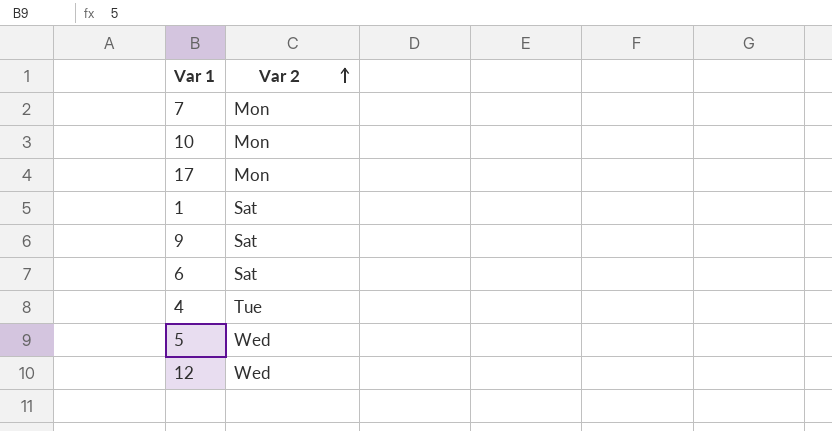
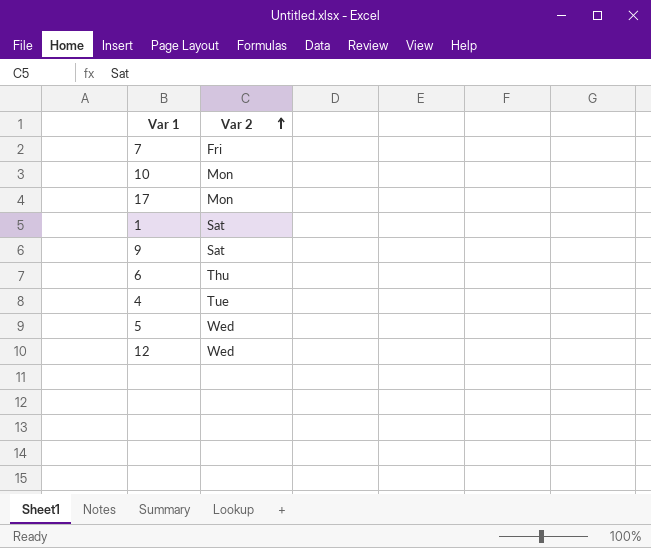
7 | Var 2: Mon -> Fri
6 | Var 2: Sat -> Thu

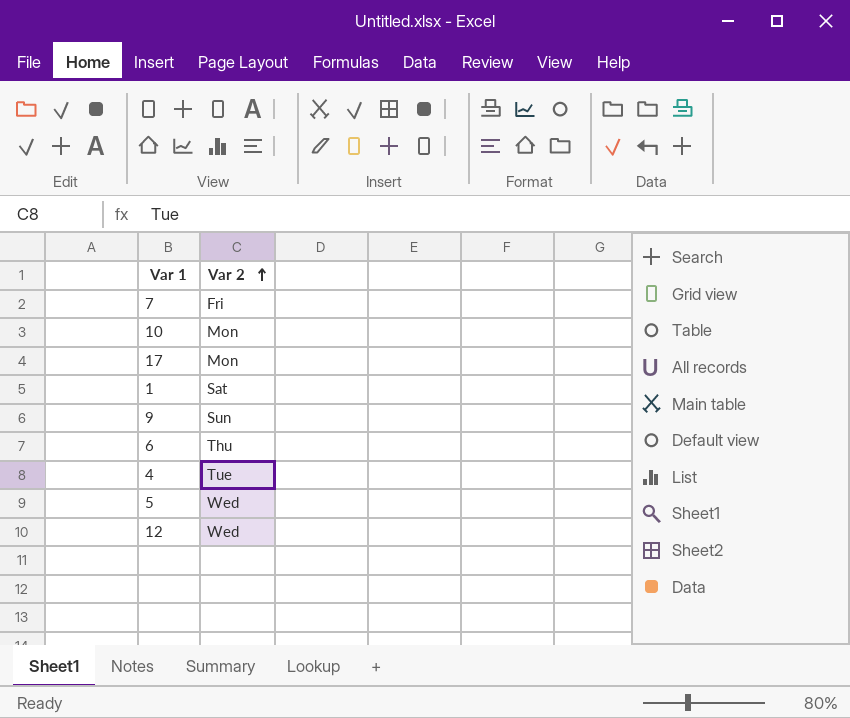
9 | Var 2: Sat -> Sun

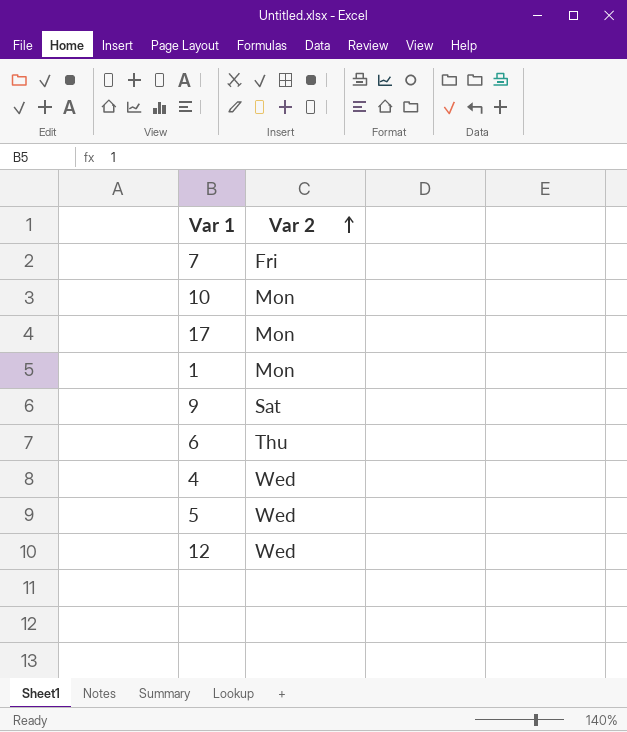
1 | Var 2: Sat -> Mon
9 | Var 2: Sun -> Sat
4 | Var 2: Tue -> Wed

